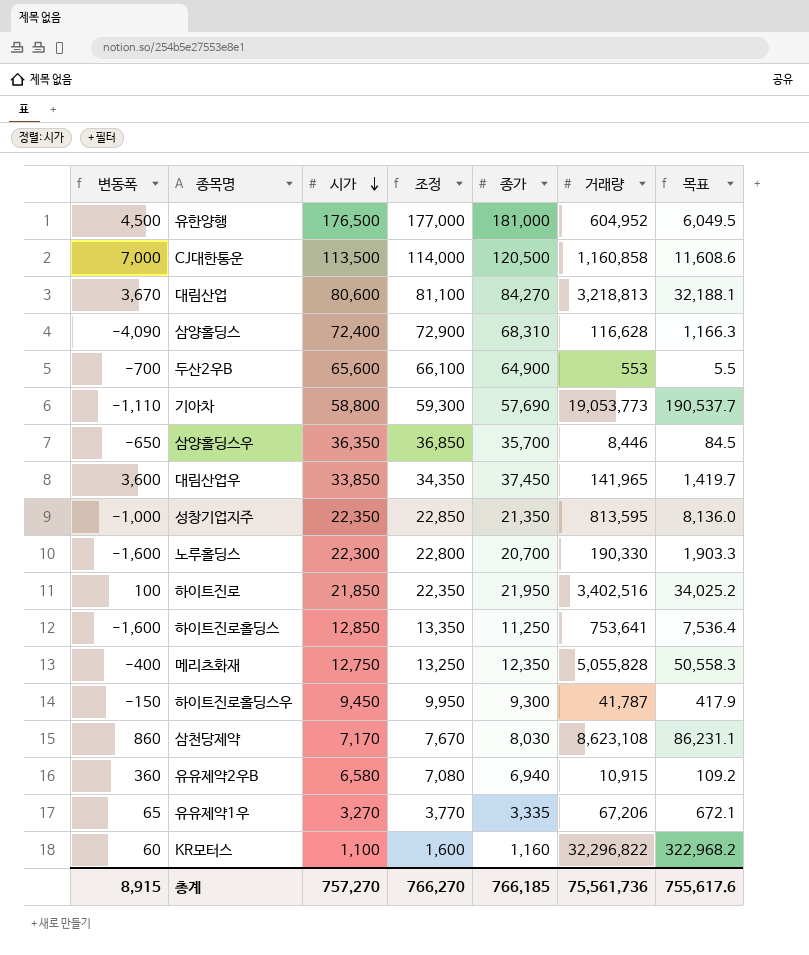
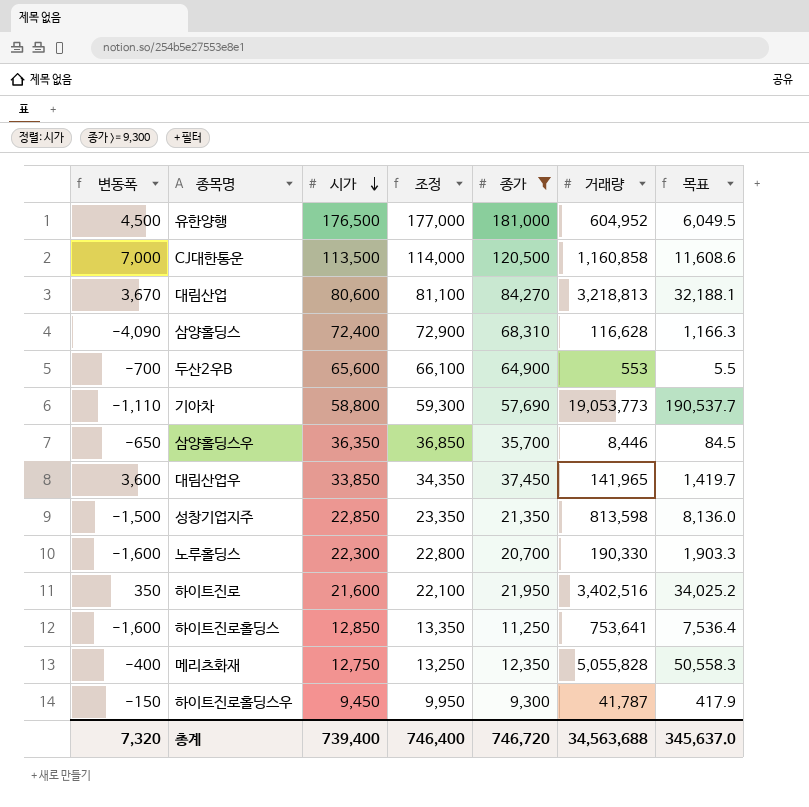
filter: none -> 종가 >= 9,300
성창기업지주 | 변동폭: -1,000 -> -1,500
성창기업지주 | 시가: 22,350 -> 22,850
성창기업지주 | 조정: 22,850 -> 23,350
성창기업지주 | 거래량: 813,595 -> 813,598
하이트진로 | 변동폭: 100 -> 350
하이트진로 | 시가: 21,850 -> 21,600
하이트진로 | 조정: 22,350 -> 22,100
총계 | 변동폭: 8,915 -> 7,320
총계 | 시가: 757,270 -> 739,400
총계 | 조정: 766,270 -> 746,400
총계 | 종가: 766,185 -> 746,720
총계 | 거래량: 75,561,736 -> 34,563,688
총계 | 목표: 755,617.6 -> 345,637.0

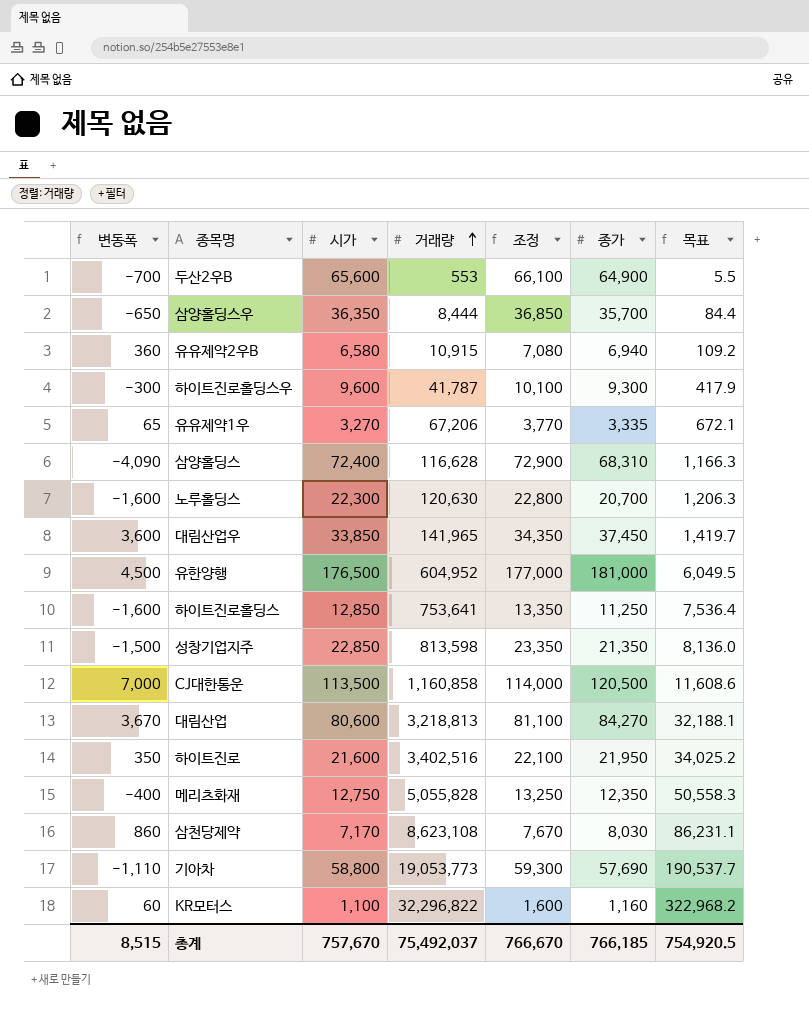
filter: 종가 >= 9,300 -> none
row order: 시가 descending -> 거래량 ascending
column 거래량 | position: 6 -> 4
삼양홀딩스우 | 거래량: 8,446 -> 8,444
삼양홀딩스우 | 목표: 84.5 -> 84.4
하이트진로홀딩스우 | 변동폭: -150 -> -300
하이트진로홀딩스우 | 시가: 9,450 -> 9,600
하이트진로홀딩스우 | 조정: 9,950 -> 10,100
노루홀딩스 | 거래량: 190,330 -> 120,630
노루홀딩스 | 목표: 1,903.3 -> 1,206.3
총계 | 변동폭: 7,320 -> 8,515
총계 | 시가: 739,400 -> 757,670
총계 | 거래량: 34,563,688 -> 75,492,037
총계 | 조정: 746,400 -> 766,670
총계 | 종가: 746,720 -> 766,185
총계 | 목표: 345,637.0 -> 754,920.5

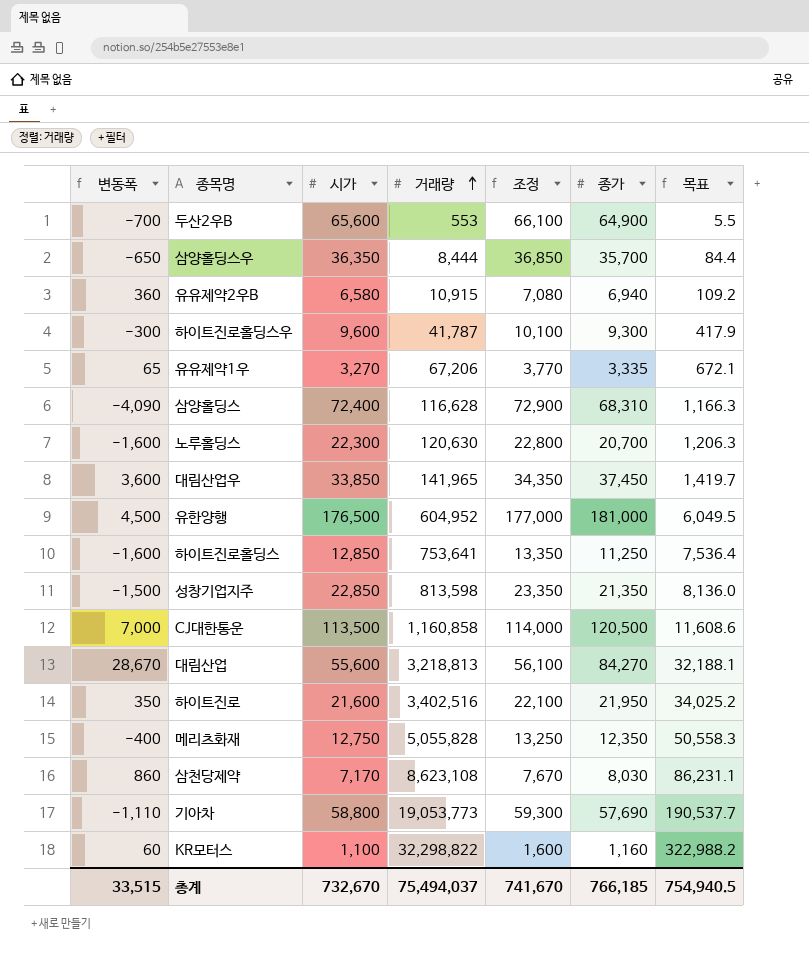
대림산업 | 변동폭: 3,670 -> 28,670
대림산업 | 시가: 80,600 -> 55,600
대림산업 | 조정: 81,100 -> 56,100
KR모터스 | 거래량: 32,296,822 -> 32,298,822
KR모터스 | 목표: 322,968.2 -> 322,988.2
총계 | 변동폭: 8,515 -> 33,515
총계 | 시가: 757,670 -> 732,670
총계 | 거래량: 75,492,037 -> 75,494,037
총계 | 조정: 766,670 -> 741,670
총계 | 목표: 754,920.5 -> 754,940.5

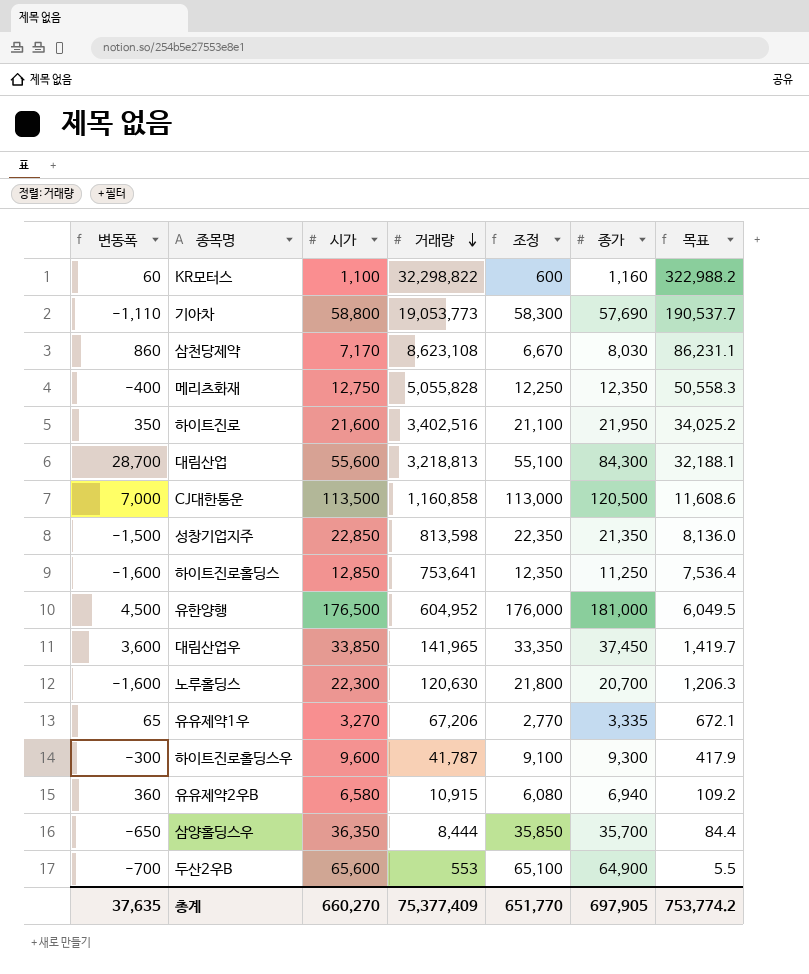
row order: 거래량 ascending -> 거래량 descending
column 조정 | formula: [시가] + 500 -> [시가] - 500
row 삼양홀딩스: -4,090 | 72,400 | 116,628 | 72,900 | 68,310 | 1,166.3 -> none
대림산업 | 변동폭: 28,670 -> 28,700
대림산업 | 종가: 84,270 -> 84,300
총계 | 변동폭: 33,515 -> 37,635
총계 | 시가: 732,670 -> 660,270
총계 | 거래량: 75,494,037 -> 75,377,409
총계 | 조정: 741,670 -> 651,770
총계 | 종가: 766,185 -> 697,905
총계 | 목표: 754,940.5 -> 753,774.2

